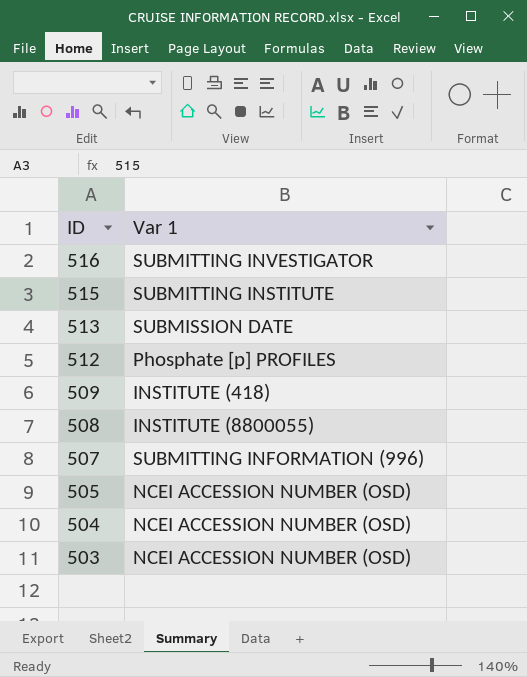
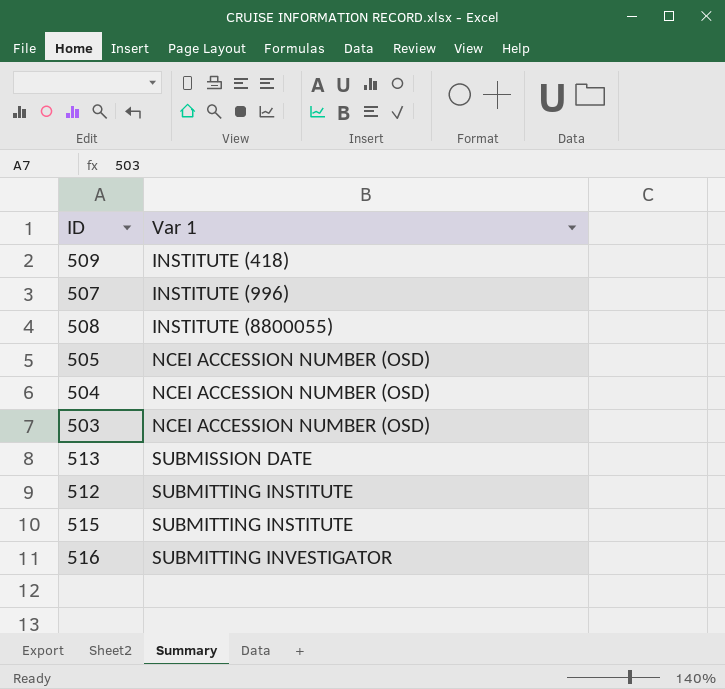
row order: ID descending -> Var 1 ascending
507 | Var 1: SUBMITTING INFORMATION (996) -> INSTITUTE (996)
512 | Var 1: Phosphate [p] PROFILES -> SUBMITTING INSTITUTE

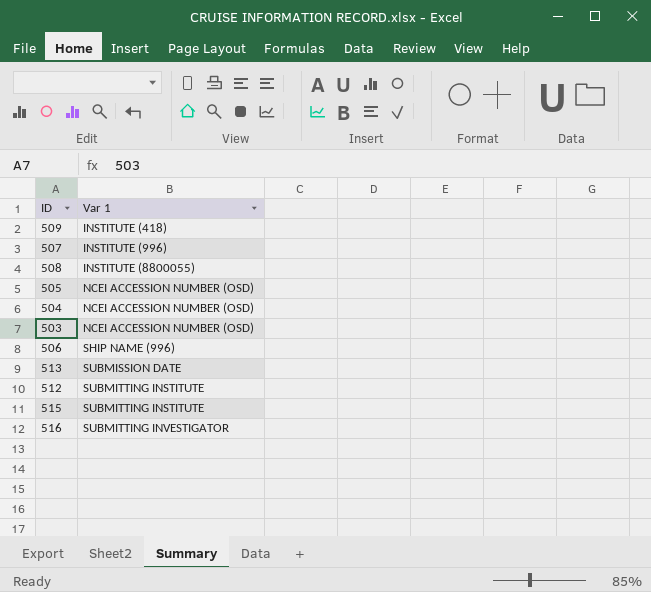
row 506: none -> SHIP NAME (996)

